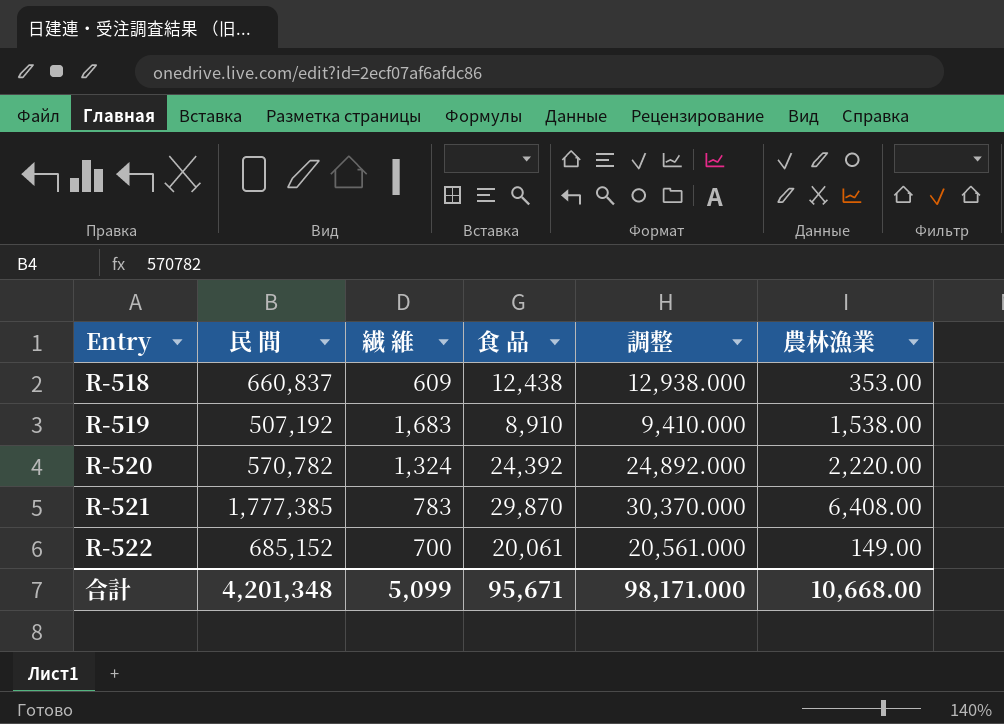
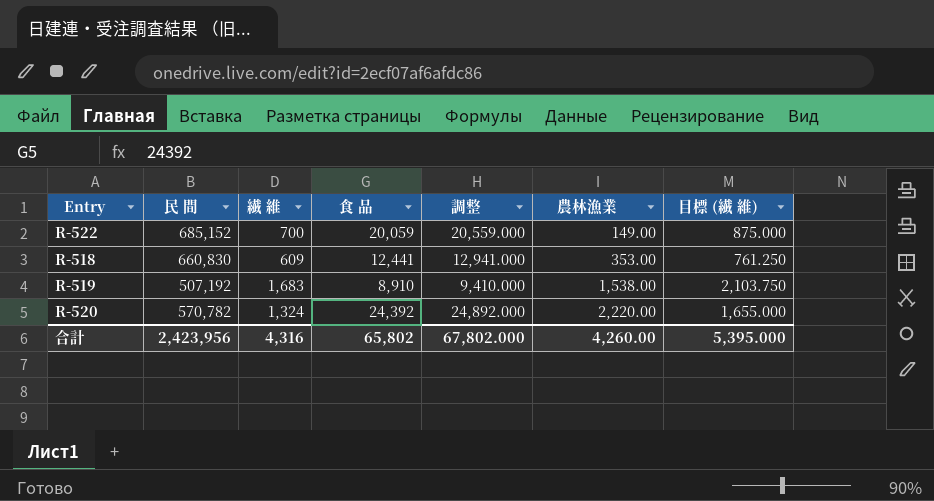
row order: Entry ascending -> 農林漁業 ascending
column 目標 (繊 維) | formula: none -> [繊 維] * 1.25
row R-521: 1,777,385 | 783 | 29,870 | 30,370.000 | 6,408.00 -> none
R-522 | 食 品: 20,061 -> 20,059
R-522 | 調整: 20,561.000 -> 20,559.000
R-518 | 民 間: 660,837 -> 660,830
R-518 | 食 品: 12,438 -> 12,441
R-518 | 調整: 12,938.000 -> 12,941.000
合計 | 民 間: 4,201,348 -> 2,423,956
合計 | 繊 維: 5,099 -> 4,316
合計 | 食 品: 95,671 -> 65,802
合計 | 調整: 98,171.000 -> 67,802.000
合計 | 農林漁業: 10,668.00 -> 4,260.00

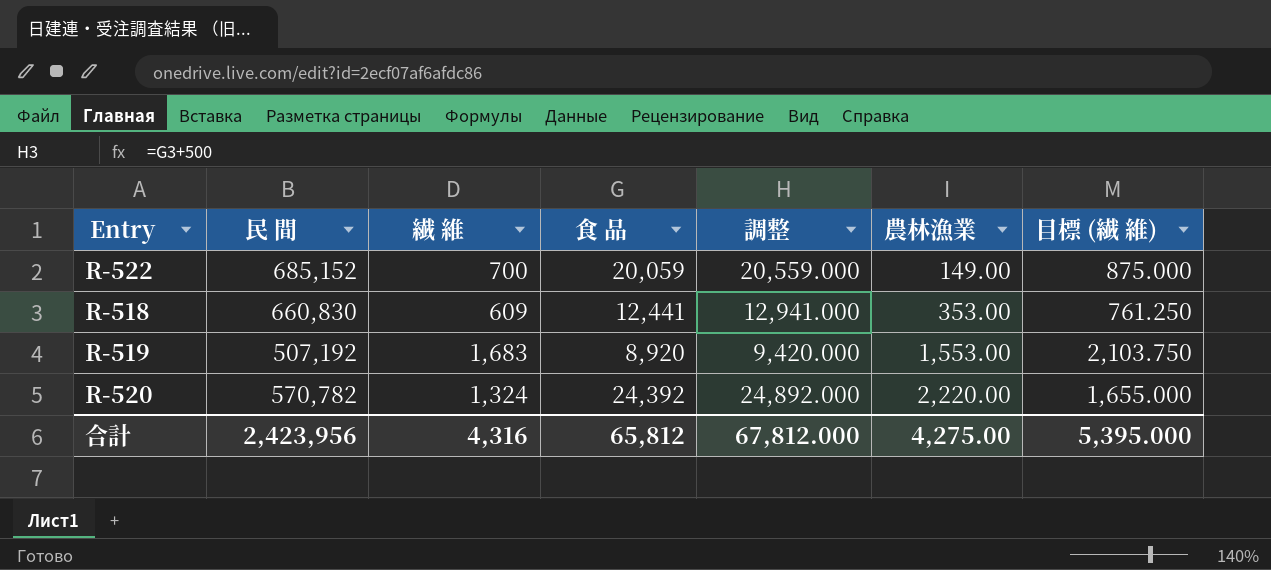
R-519 | 食 品: 8,910 -> 8,920
R-519 | 調整: 9,410.000 -> 9,420.000
R-519 | 農林漁業: 1,538.00 -> 1,553.00
合計 | 食 品: 65,802 -> 65,812
合計 | 調整: 67,802.000 -> 67,812.000
合計 | 農林漁業: 4,260.00 -> 4,275.00

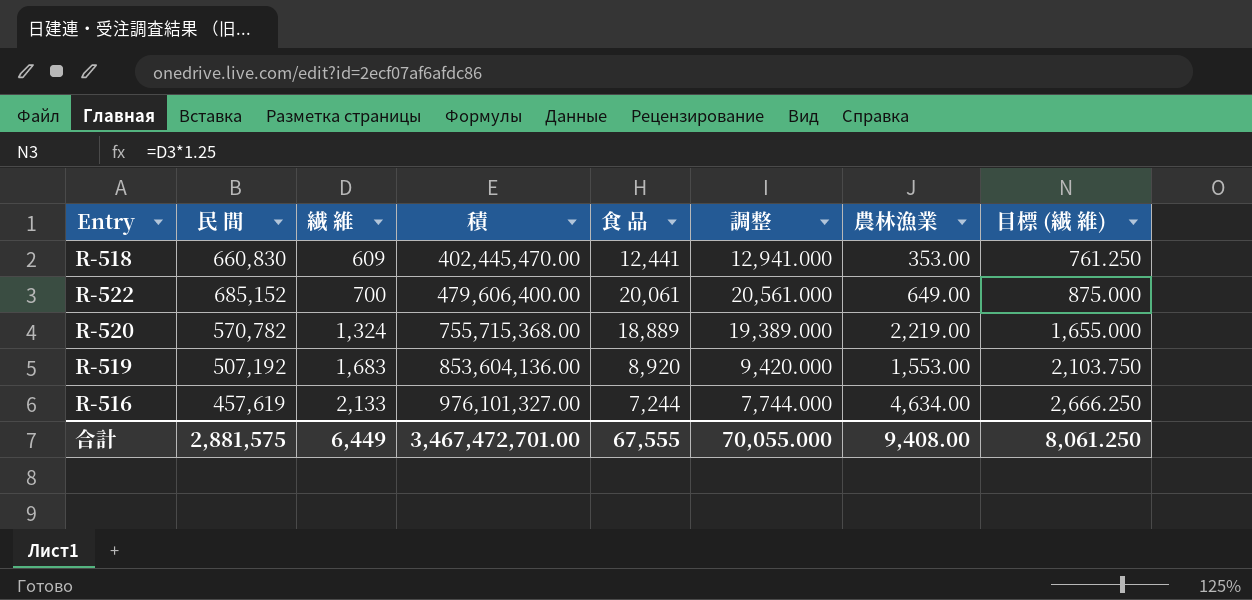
row order: 農林漁業 ascending -> 繊 維 ascending
column 積 | formula: none -> [民 間] * [繊 維]
R-522 | 食 品: 20,059 -> 20,061
R-522 | 調整: 20,559.000 -> 20,561.000
R-522 | 農林漁業: 149.00 -> 649.00
R-520 | 食 品: 24,392 -> 18,889
R-520 | 調整: 24,892.000 -> 19,389.000
R-520 | 農林漁業: 2,220.00 -> 2,219.00
row R-516: none -> 457,619 | 2,133 | 976,101,327.00 | 7,244 | 7,744.000 | 4,634.00 | 2,666.250
合計 | 民 間: 2,423,956 -> 2,881,575
合計 | 繊 維: 4,316 -> 6,449
合計 | 食 品: 65,812 -> 67,555
合計 | 調整: 67,812.000 -> 70,055.000
合計 | 農林漁業: 4,275.00 -> 9,408.00
合計 | 目標 (繊 維): 5,395.000 -> 8,061.250

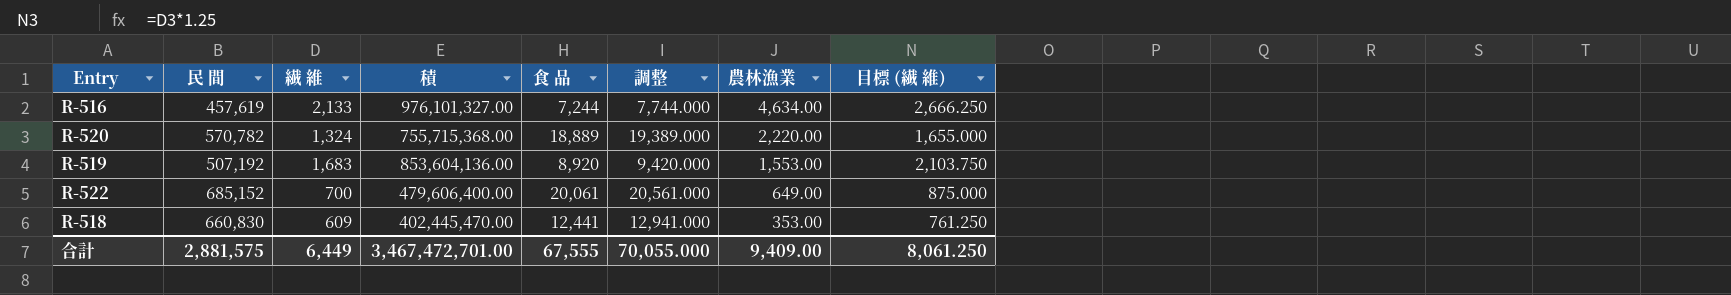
row order: 繊 維 ascending -> 農林漁業 descending
R-520 | 農林漁業: 2,219.00 -> 2,220.00
合計 | 農林漁業: 9,408.00 -> 9,409.00

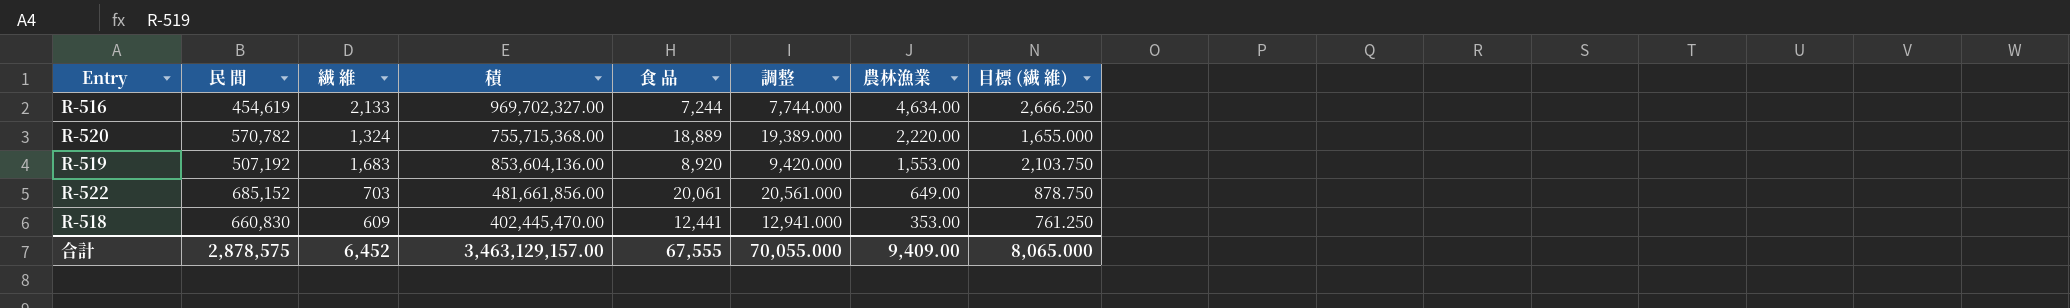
R-516 | 民 間: 457,619 -> 454,619
R-516 | 積: 976,101,327.00 -> 969,702,327.00
R-522 | 繊 維: 700 -> 703
R-522 | 積: 479,606,400.00 -> 481,661,856.00
R-522 | 目標 (繊 維): 875.000 -> 878.750
合計 | 民 間: 2,881,575 -> 2,878,575
合計 | 繊 維: 6,449 -> 6,452
合計 | 積: 3,467,472,701.00 -> 3,463,129,157.00
合計 | 目標 (繊 維): 8,061.250 -> 8,065.000

